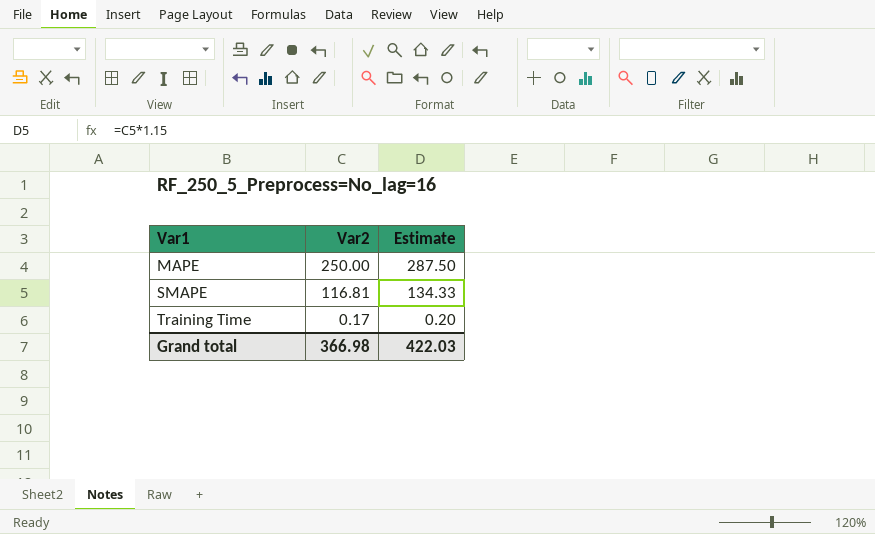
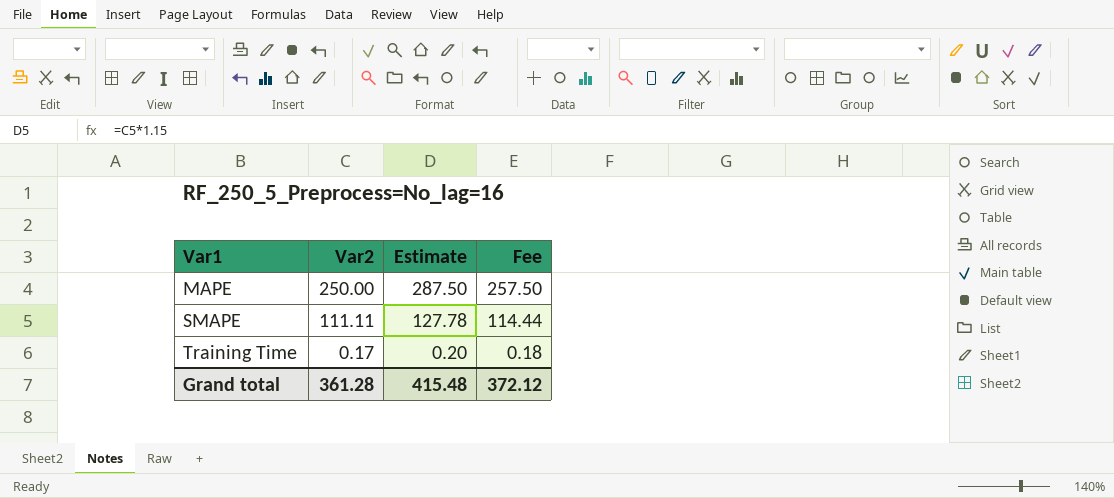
column Fee | formula: none -> [Var2] * 1.03
SMAPE | Var2: 116.81 -> 111.11
SMAPE | Estimate: 134.33 -> 127.78
Grand total | Var2: 366.98 -> 361.28
Grand total | Estimate: 422.03 -> 415.48

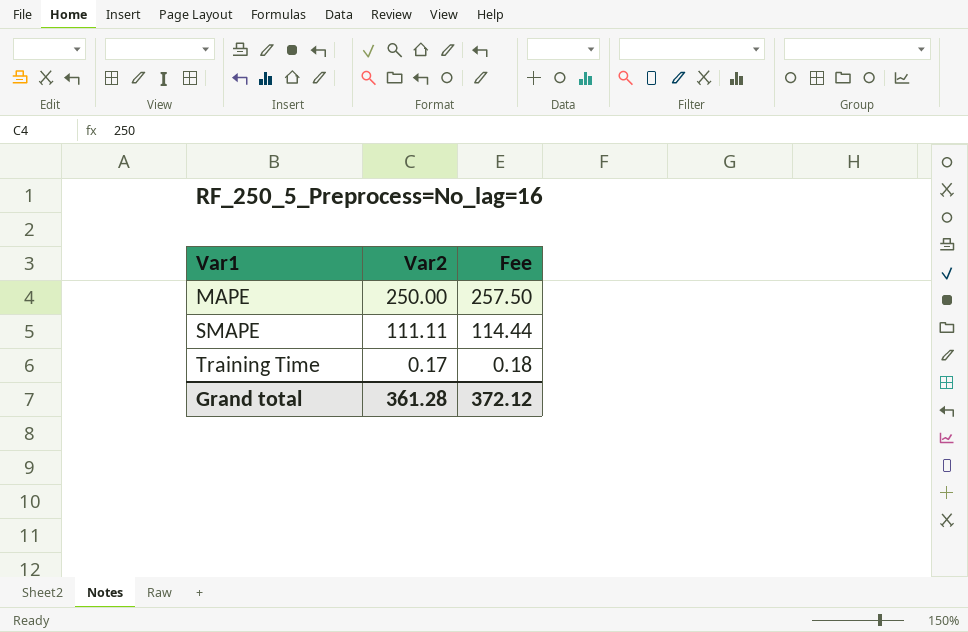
column Estimate | formula: [Var2] * 1.15 -> none

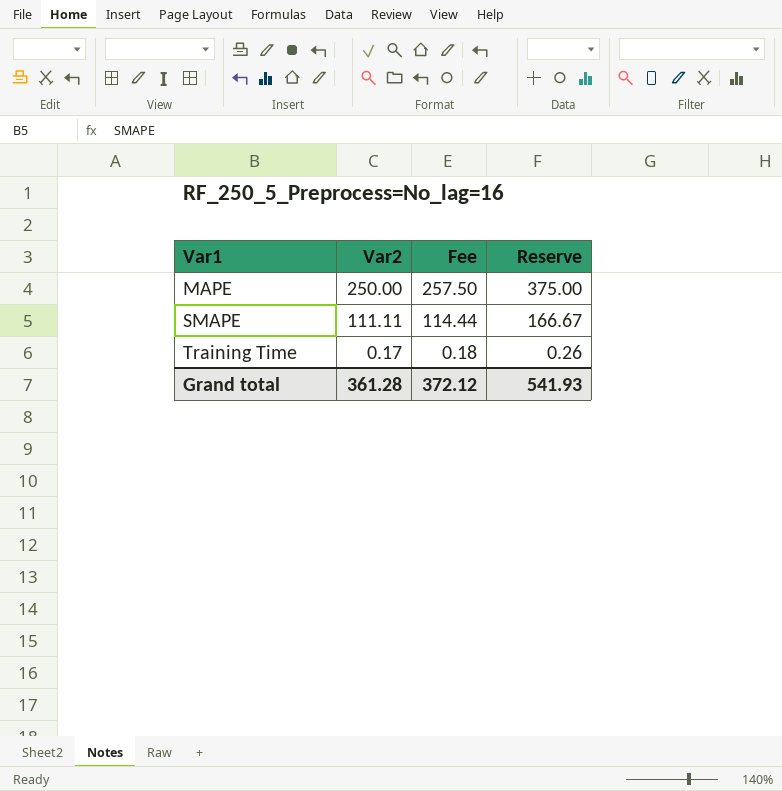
column Reserve | formula: none -> [Var2] * 1.5

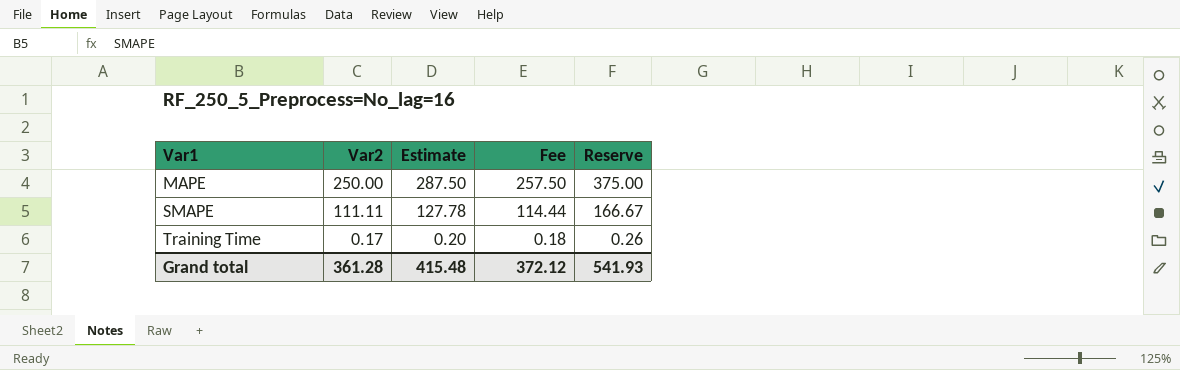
column Estimate | formula: none -> [Var2] * 1.15

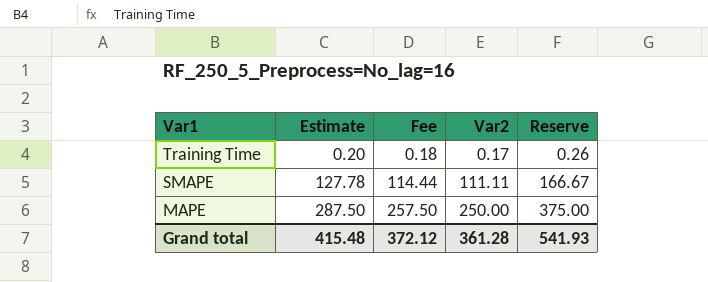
row order: Var1 ascending -> Var1 descending
column Var2 | position: 2 -> 4

